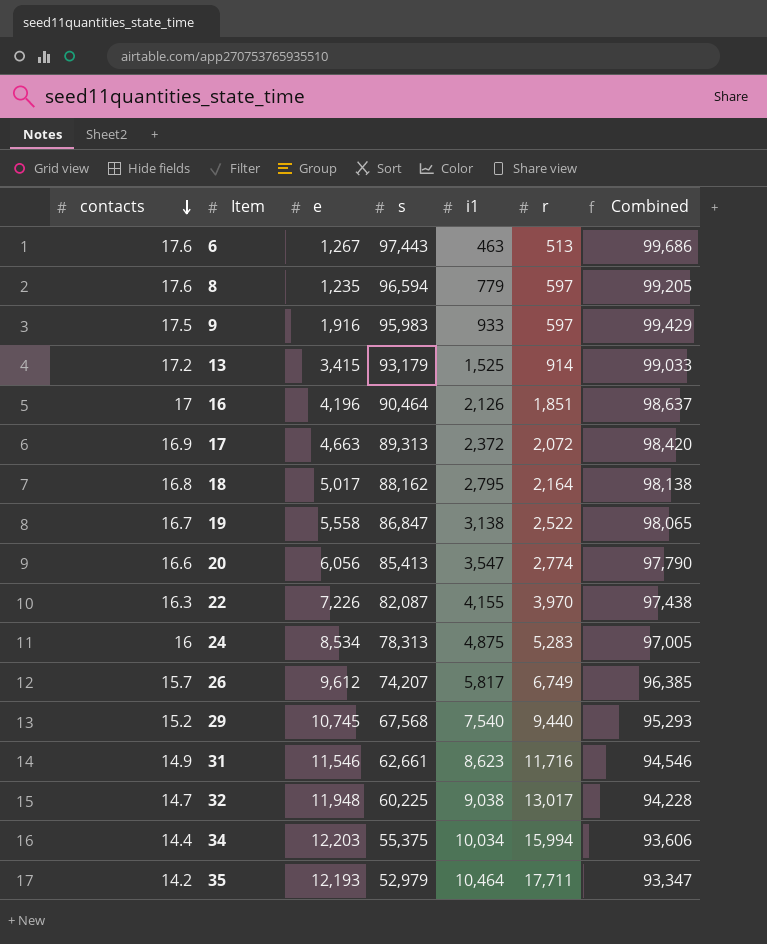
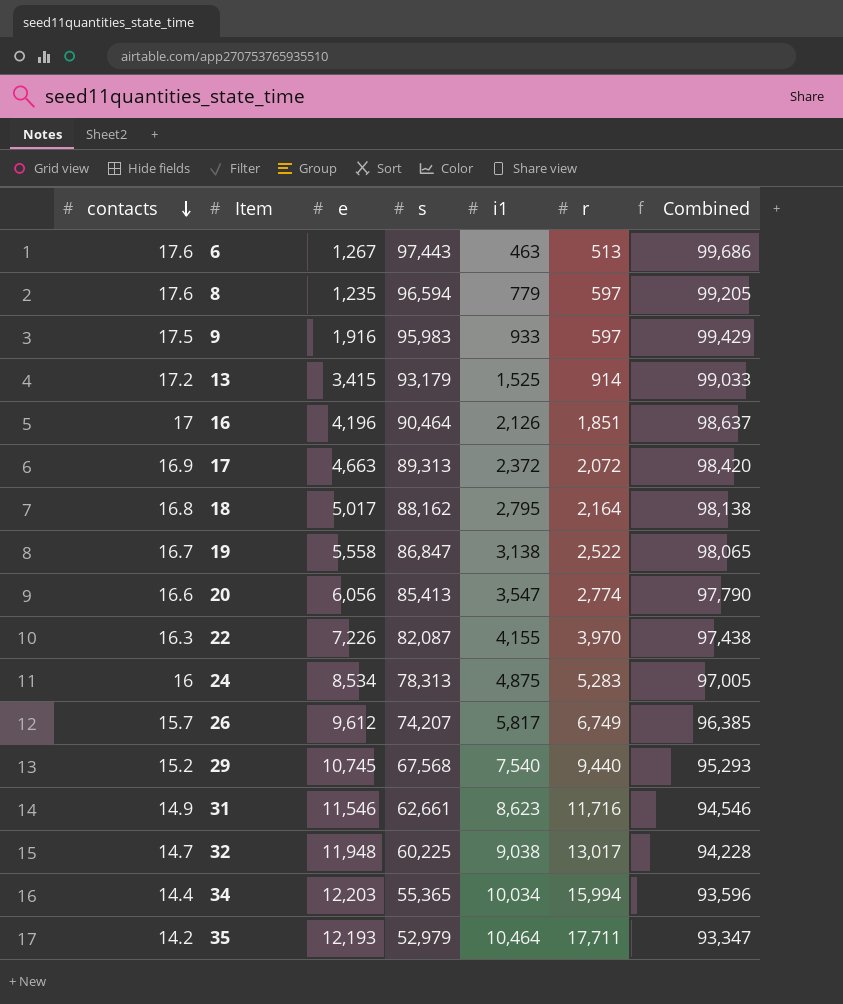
34 | s: 55,375 -> 55,365
34 | Combined: 93,606 -> 93,596

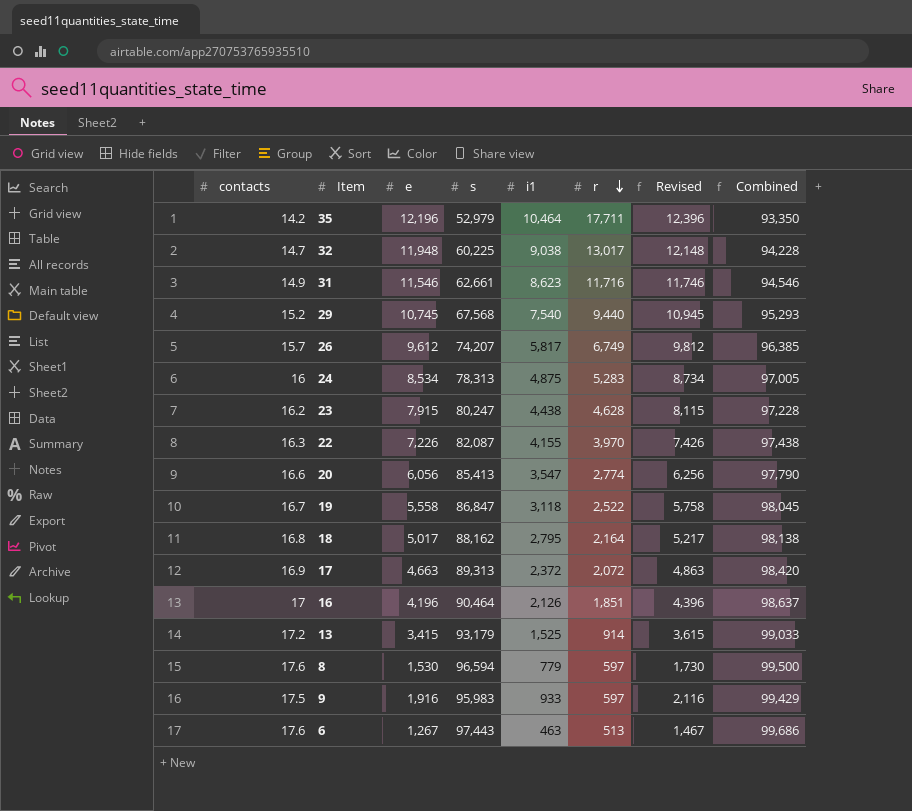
row order: contacts descending -> r descending
column Revised | formula: none -> [e] + 200
row 34: 14.4 | 12,203 | 55,365 | 10,034 | 15,994 | 93,596 -> none
35 | e: 12,193 -> 12,196
35 | Combined: 93,347 -> 93,350
row 23: none -> 16.2 | 7,915 | 80,247 | 4,438 | 4,628 | 8,115 | 97,228
19 | i1: 3,138 -> 3,118
19 | Combined: 98,065 -> 98,045
8 | e: 1,235 -> 1,530
8 | Combined: 99,205 -> 99,500

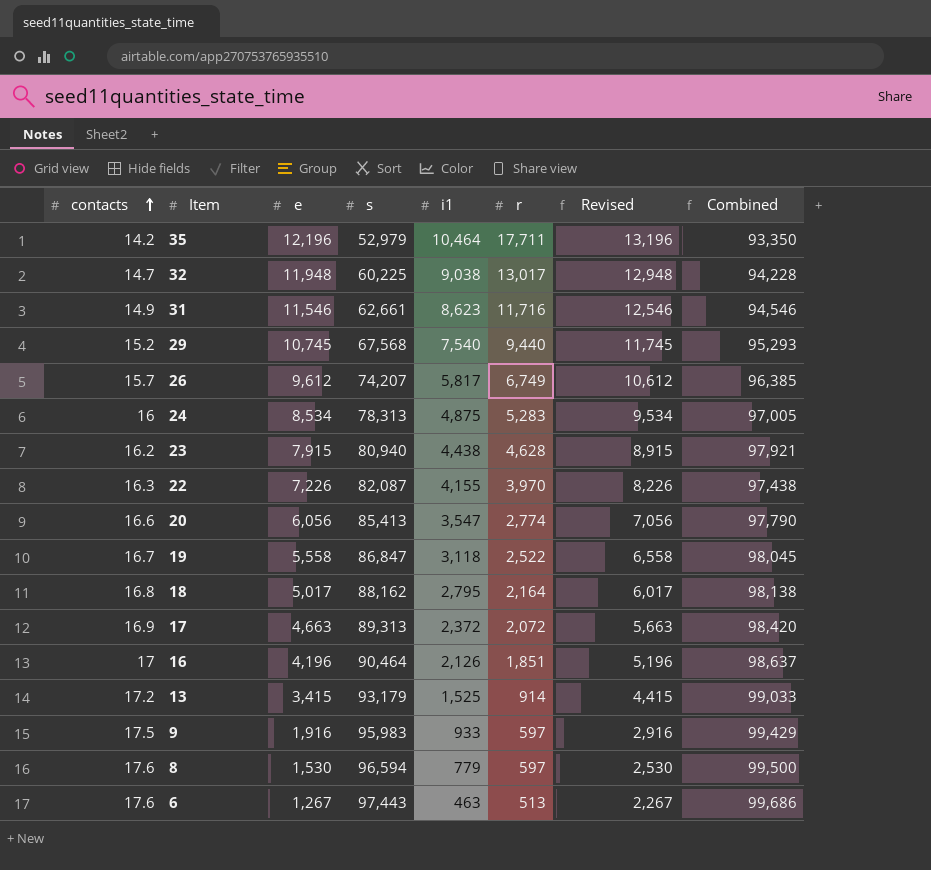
row order: r descending -> contacts ascending
column Revised | formula: [e] + 200 -> [e] + 1000
23 | s: 80,247 -> 80,940
23 | Combined: 97,228 -> 97,921

